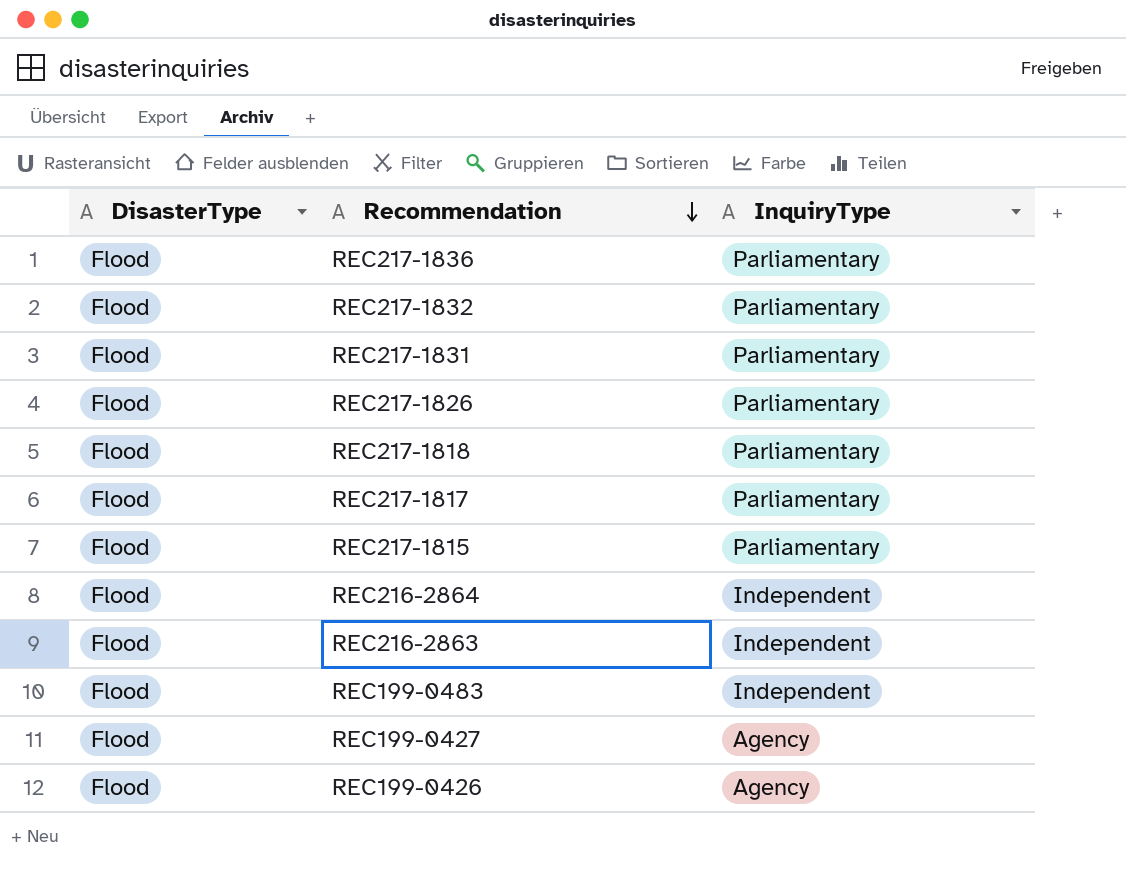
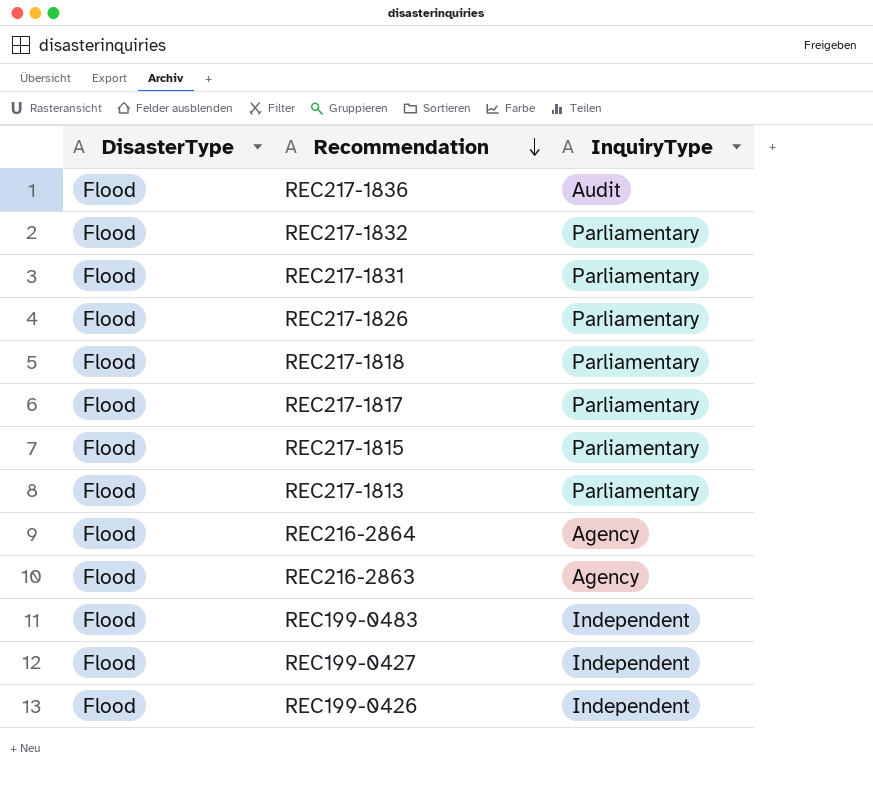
REC217-1836 | InquiryType: Parliamentary -> Audit
row REC217-1813: none -> Flood | Parliamentary
REC216-2864 | InquiryType: Independent -> Agency
REC216-2863 | InquiryType: Independent -> Agency
REC199-0427 | InquiryType: Agency -> Independent
REC199-0426 | InquiryType: Agency -> Independent

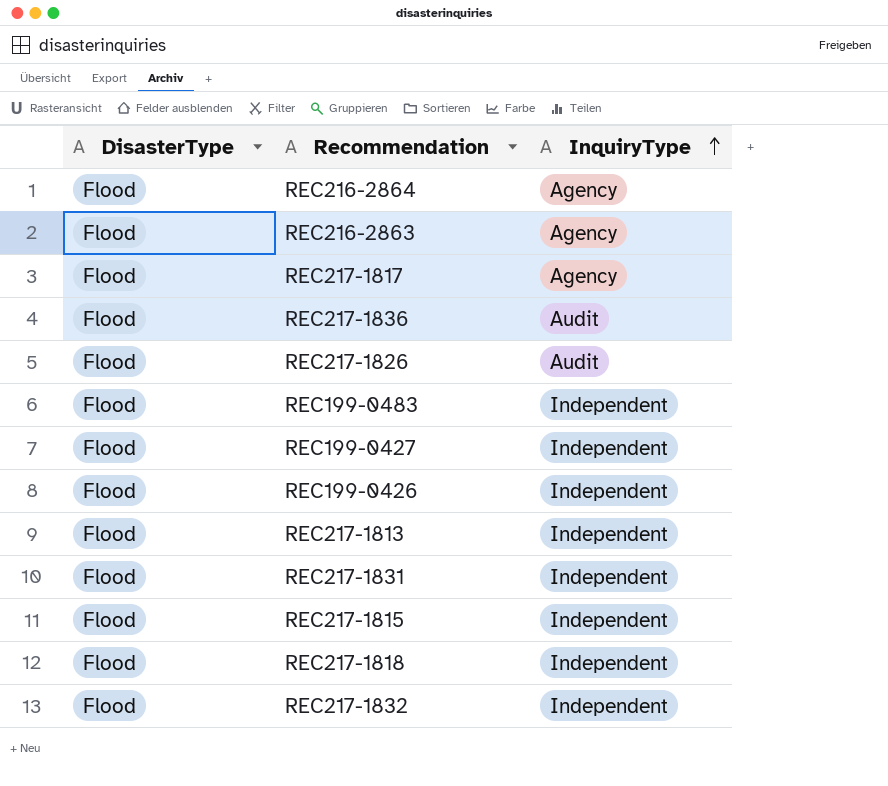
row order: Recommendation descending -> InquiryType ascending
REC217-1817 | InquiryType: Parliamentary -> Agency
REC217-1826 | InquiryType: Parliamentary -> Audit
REC217-1813 | InquiryType: Parliamentary -> Independent
REC217-1831 | InquiryType: Parliamentary -> Independent
REC217-1815 | InquiryType: Parliamentary -> Independent
REC217-1818 | InquiryType: Parliamentary -> Independent
REC217-1832 | InquiryType: Parliamentary -> Independent

